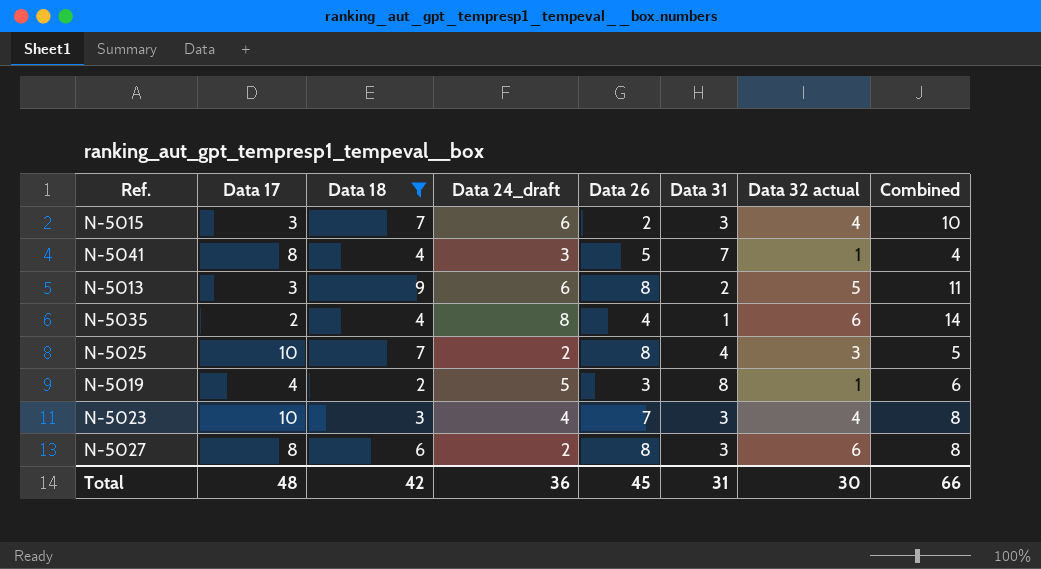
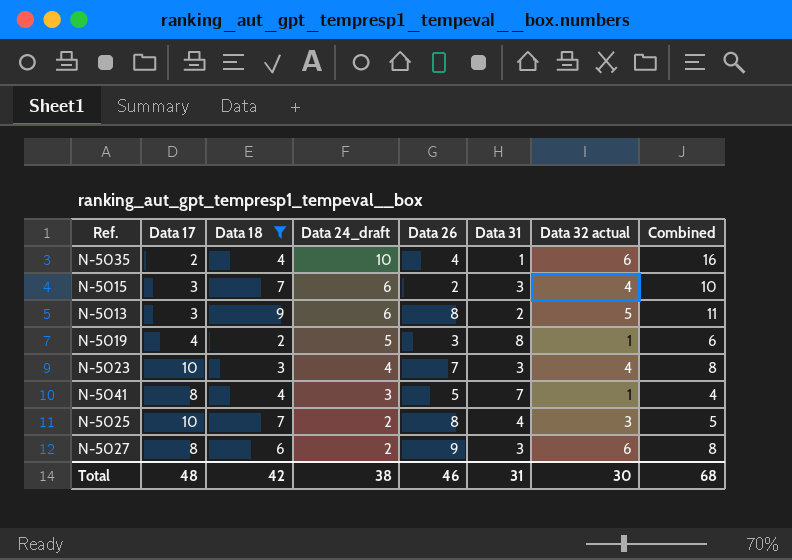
row order: none -> Data 24_draft descending
N-5035 | Data 24_draft: 8 -> 10
N-5035 | Combined: 14 -> 16
N-5027 | Data 26: 8 -> 9
Total | Data 24_draft: 36 -> 38
Total | Data 26: 45 -> 46
Total | Combined: 66 -> 68

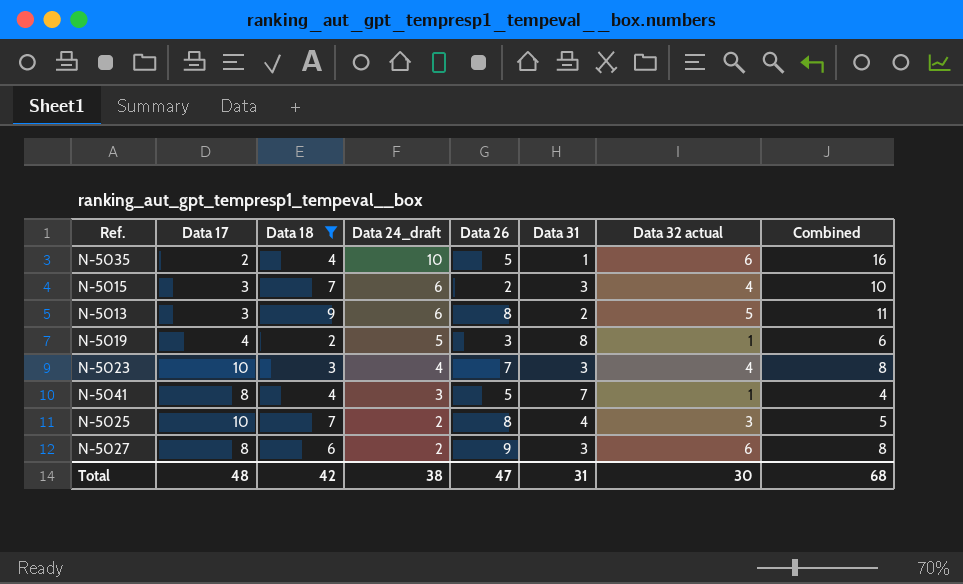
N-5035 | Data 26: 4 -> 5
Total | Data 26: 46 -> 47

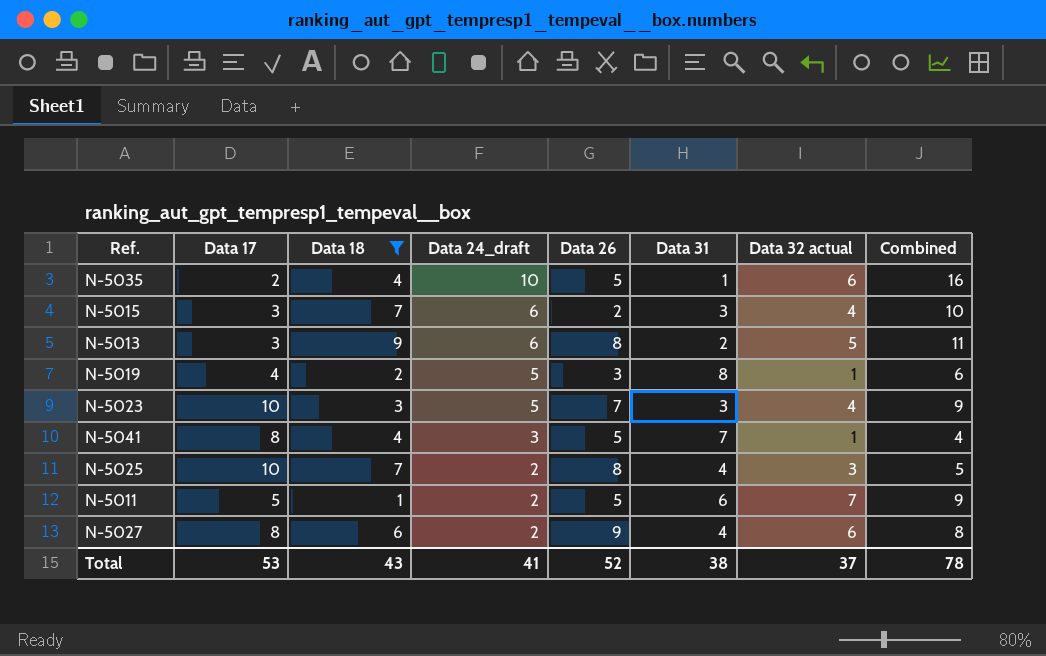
N-5023 | Data 24_draft: 4 -> 5
N-5023 | Combined: 8 -> 9
row N-5011: none -> 5 | 1 | 2 | 5 | 6 | 7 | 9
N-5027 | Data 31: 3 -> 4
Total | Data 17: 48 -> 53
Total | Data 18: 42 -> 43
Total | Data 24_draft: 38 -> 41
Total | Data 26: 47 -> 52
Total | Data 31: 31 -> 38
Total | Data 32 actual: 30 -> 37
Total | Combined: 68 -> 78

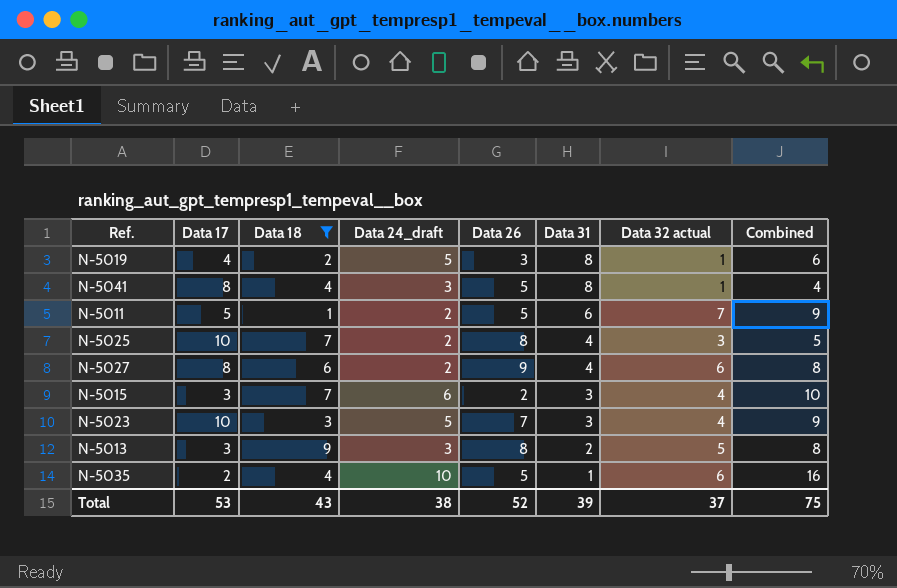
row order: Data 24_draft descending -> Data 31 descending
N-5041 | Data 31: 7 -> 8
N-5013 | Data 24_draft: 6 -> 3
N-5013 | Combined: 11 -> 8
Total | Data 24_draft: 41 -> 38
Total | Data 31: 38 -> 39
Total | Combined: 78 -> 75

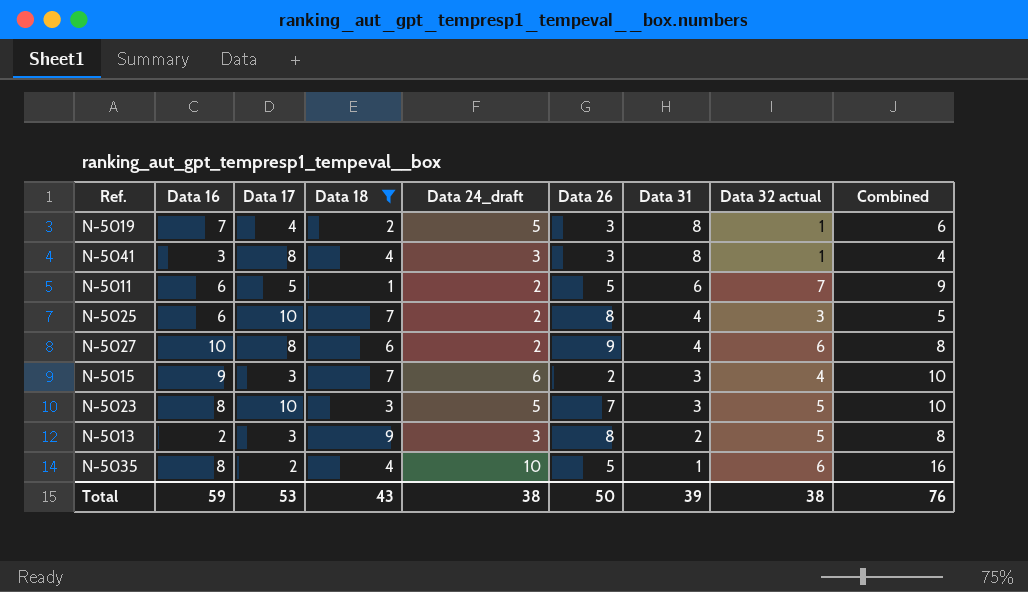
column Data 16 | position: none -> 2
N-5041 | Data 26: 5 -> 3
N-5023 | Data 32 actual: 4 -> 5
N-5023 | Combined: 9 -> 10
Total | Data 26: 52 -> 50
Total | Data 32 actual: 37 -> 38
Total | Combined: 75 -> 76

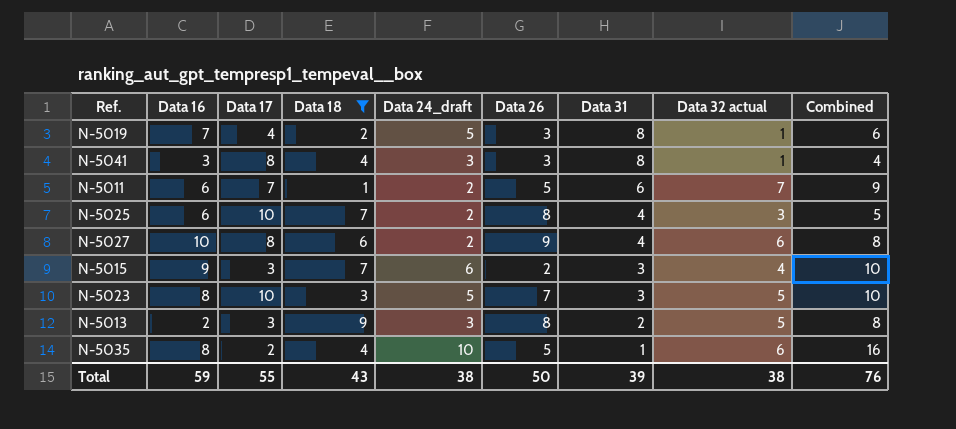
N-5011 | Data 17: 5 -> 7
Total | Data 17: 53 -> 55

